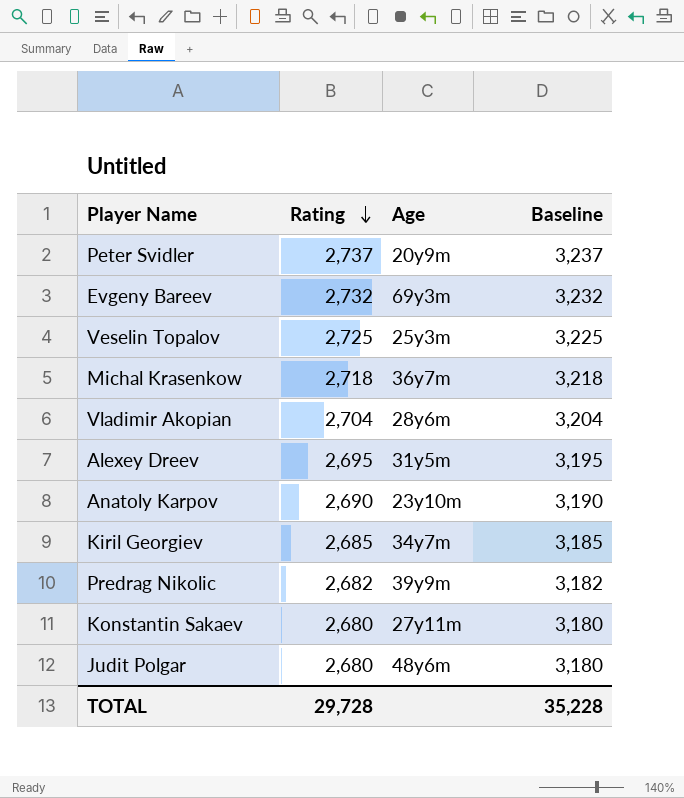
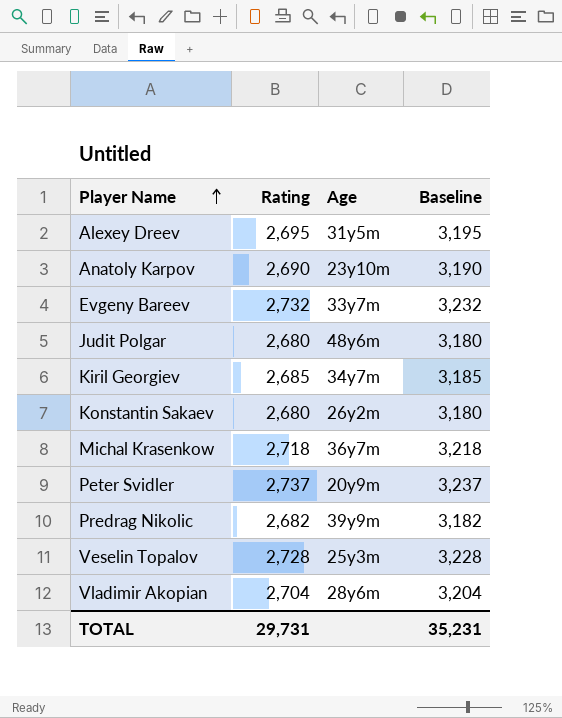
row order: Rating descending -> Player Name ascending
Evgeny Bareev | Age: 69y3m -> 33y7m
Konstantin Sakaev | Age: 27y11m -> 26y2m
Veselin Topalov | Rating: 2,725 -> 2,728
Veselin Topalov | Baseline: 3,225 -> 3,228
TOTAL | Rating: 29,728 -> 29,731
TOTAL | Baseline: 35,228 -> 35,231

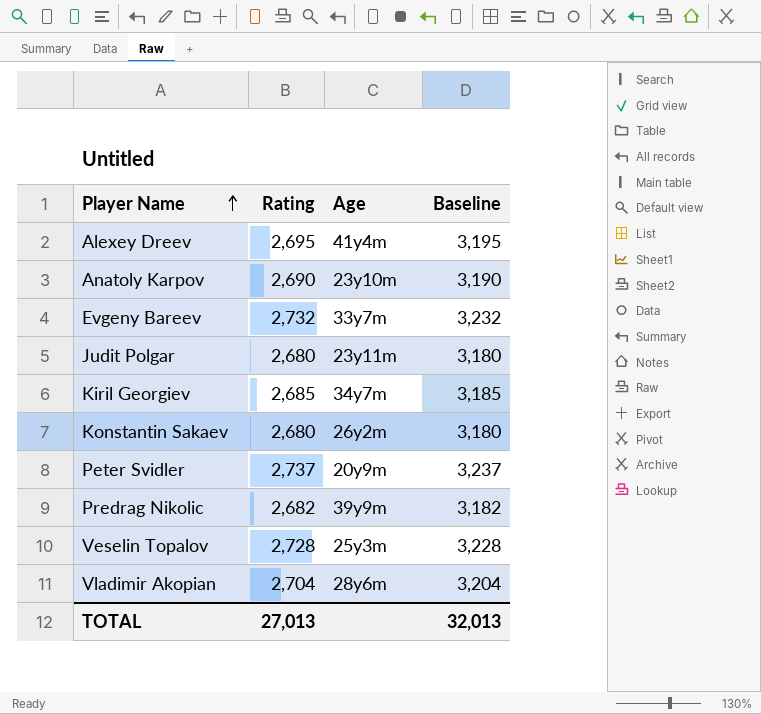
row Michal Krasenkow: 2,718 | 36y7m | 3,218 -> none
Alexey Dreev | Age: 31y5m -> 41y4m
Judit Polgar | Age: 48y6m -> 23y11m
TOTAL | Rating: 29,731 -> 27,013
TOTAL | Baseline: 35,231 -> 32,013

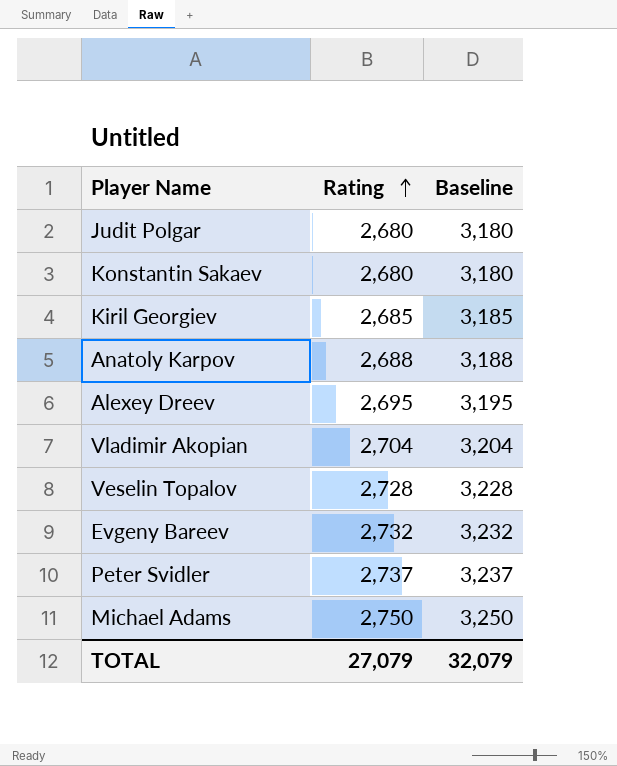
row order: Player Name ascending -> Rating ascending
column Age | position: 3 -> none
row Predrag Nikolic: 2,682 | 39y9m | 3,182 -> none
Anatoly Karpov | Rating: 2,690 -> 2,688
Anatoly Karpov | Baseline: 3,190 -> 3,188
row Michael Adams: none -> 2,750 | 3,250
TOTAL | Rating: 27,013 -> 27,079
TOTAL | Baseline: 32,013 -> 32,079

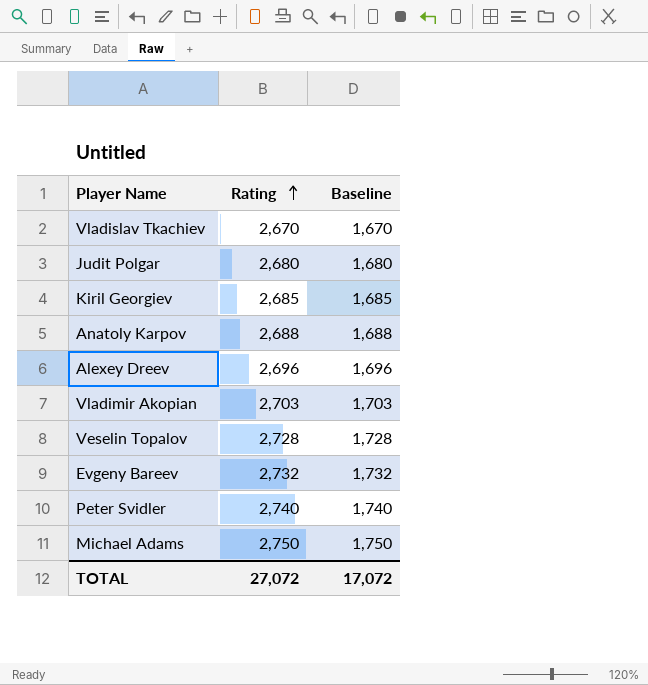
column Baseline | formula: [Rating] + 500 -> [Rating] - 1000
row Konstantin Sakaev: 2,680 | 3,180 -> none
row Vladislav Tkachiev: none -> 2,670 | 1,670
Alexey Dreev | Rating: 2,695 -> 2,696
Vladimir Akopian | Rating: 2,704 -> 2,703
Peter Svidler | Rating: 2,737 -> 2,740
TOTAL | Rating: 27,079 -> 27,072
TOTAL | Baseline: 32,079 -> 17,072

